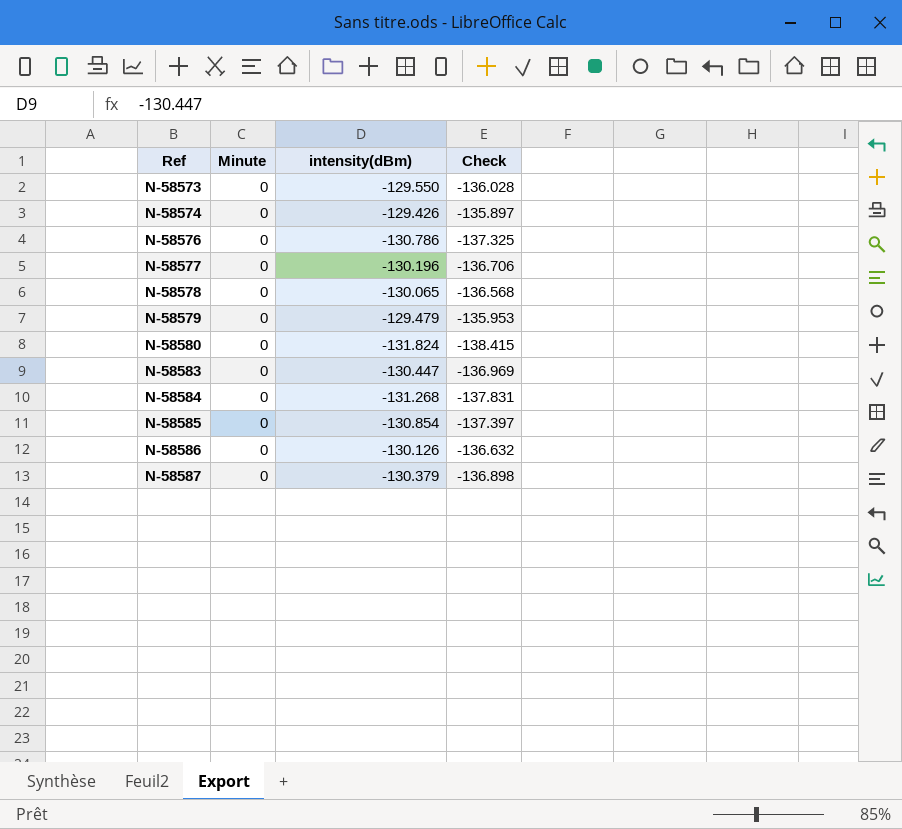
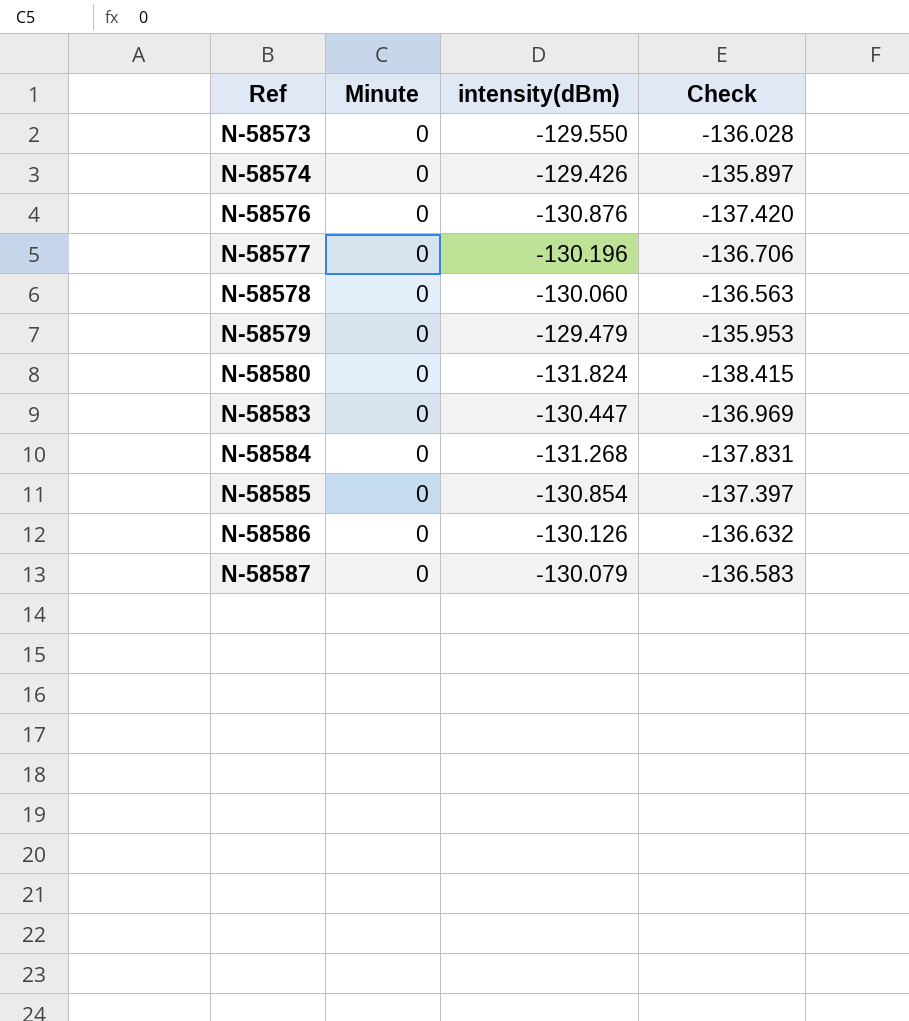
N-58576 | intensity(dBm): -130.786 -> -130.876
N-58576 | Check: -137.325 -> -137.420
N-58578 | intensity(dBm): -130.065 -> -130.060
N-58578 | Check: -136.568 -> -136.563
N-58587 | intensity(dBm): -130.379 -> -130.079
N-58587 | Check: -136.898 -> -136.583

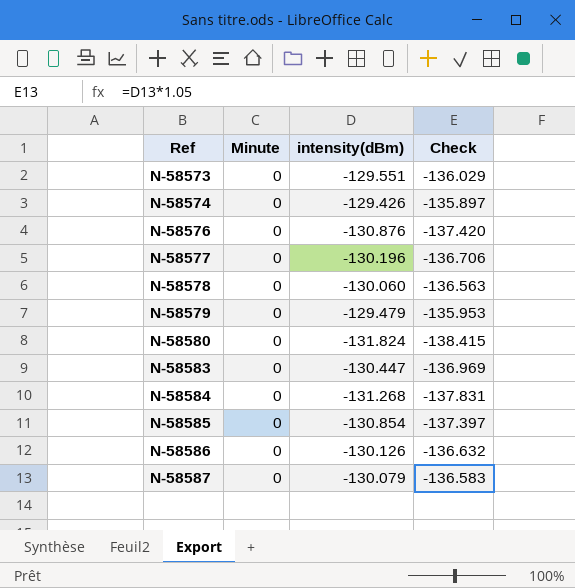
N-58573 | intensity(dBm): -129.550 -> -129.551
N-58573 | Check: -136.028 -> -136.029

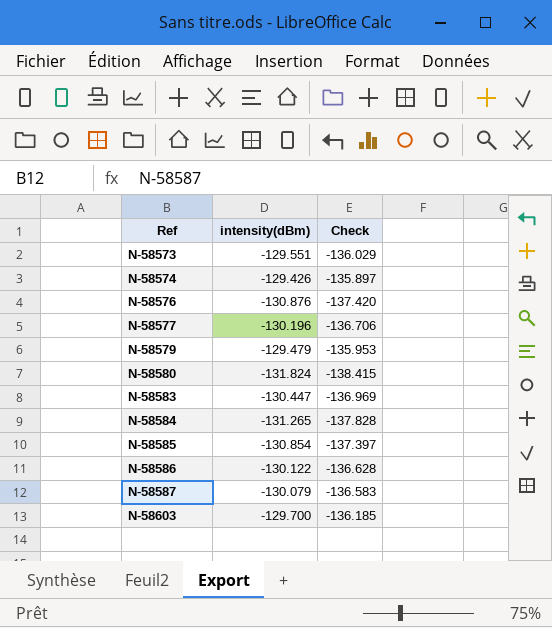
column Minute | position: 2 -> none
row N-58578: 0 | -130.060 | -136.563 -> none
N-58584 | intensity(dBm): -131.268 -> -131.265
N-58584 | Check: -137.831 -> -137.828
N-58586 | intensity(dBm): -130.126 -> -130.122
N-58586 | Check: -136.632 -> -136.628
row N-58603: none -> -129.700 | -136.185

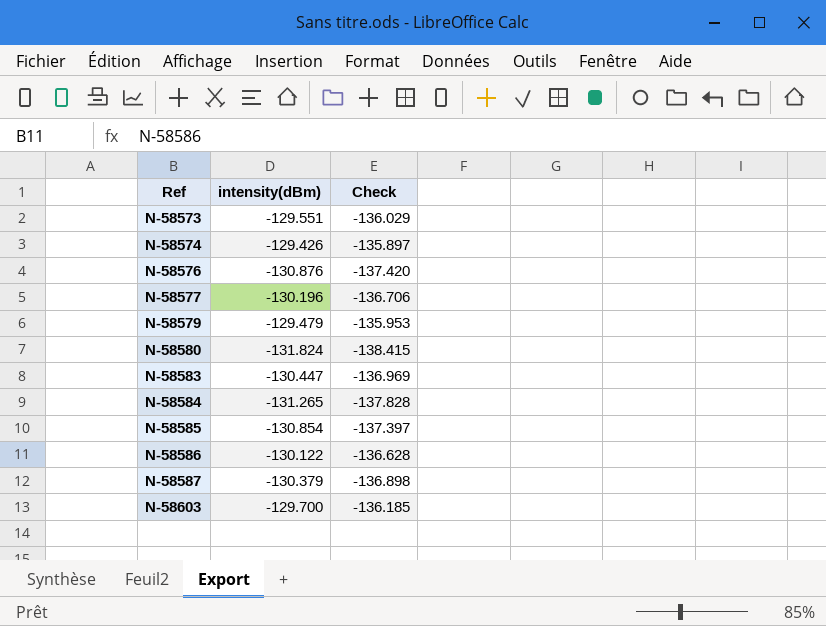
N-58587 | intensity(dBm): -130.079 -> -130.379
N-58587 | Check: -136.583 -> -136.898

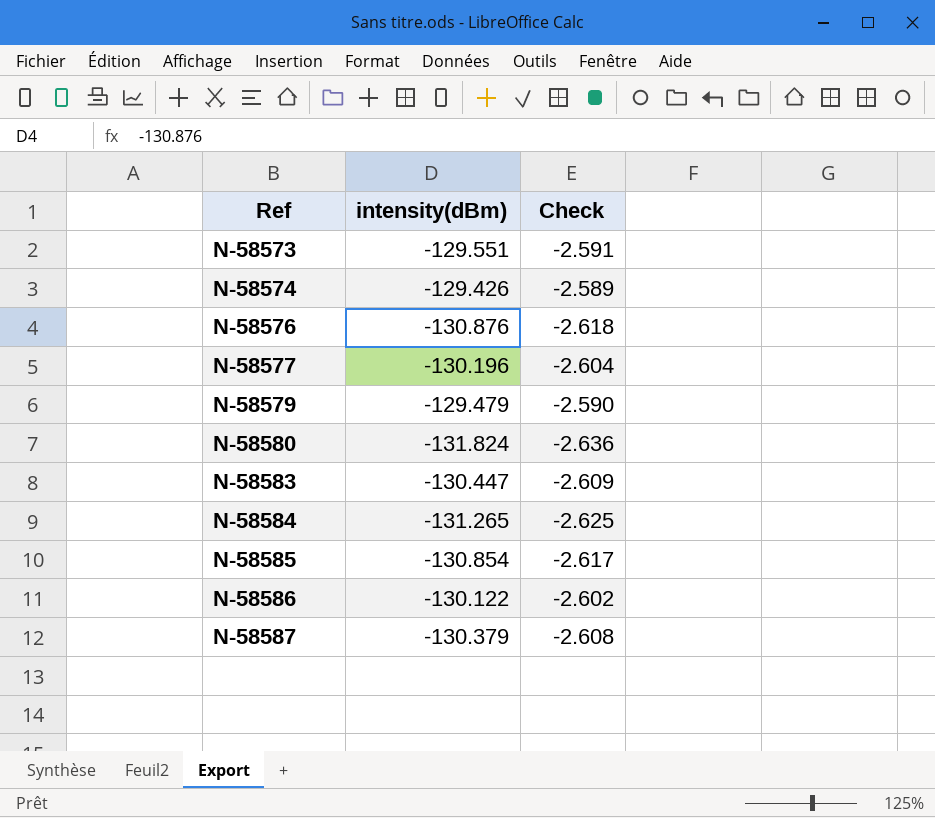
column Check | formula: [intensity(dBm)] * 1.05 -> [intensity(dBm)] * 0.02
row N-58603: -129.700 | -136.185 -> none

